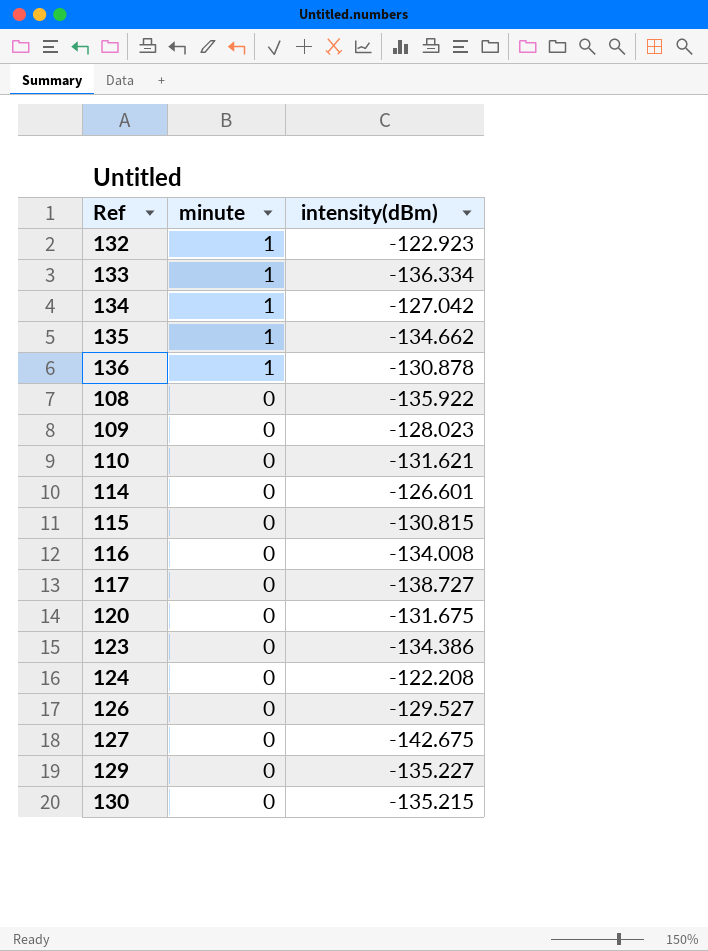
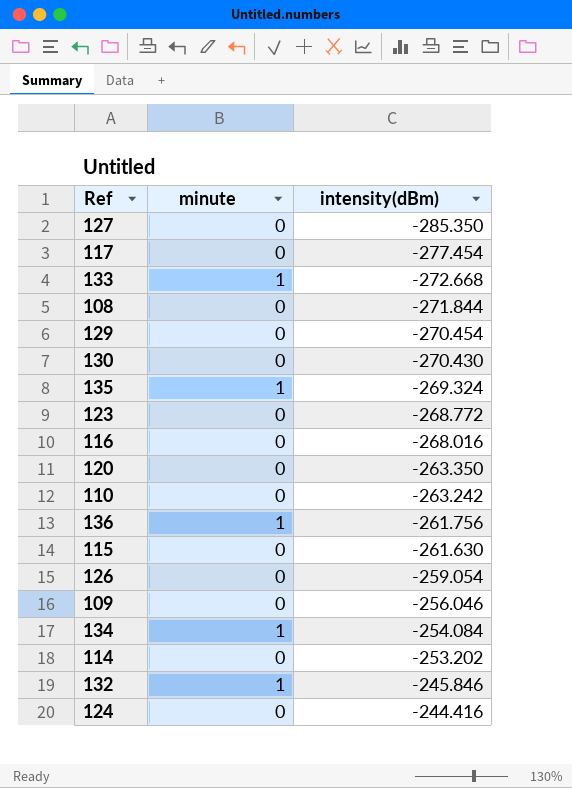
row order: minute descending -> intensity(dBm) ascending
127 | intensity(dBm): -142.675 -> -285.350
117 | intensity(dBm): -138.727 -> -277.454
133 | intensity(dBm): -136.334 -> -272.668
108 | intensity(dBm): -135.922 -> -271.844
129 | intensity(dBm): -135.227 -> -270.454
130 | intensity(dBm): -135.215 -> -270.430
135 | intensity(dBm): -134.662 -> -269.324
123 | intensity(dBm): -134.386 -> -268.772
116 | intensity(dBm): -134.008 -> -268.016
120 | intensity(dBm): -131.675 -> -263.350
110 | intensity(dBm): -131.621 -> -263.242
136 | intensity(dBm): -130.878 -> -261.756
115 | intensity(dBm): -130.815 -> -261.630
126 | intensity(dBm): -129.527 -> -259.054
109 | intensity(dBm): -128.023 -> -256.046
134 | intensity(dBm): -127.042 -> -254.084
114 | intensity(dBm): -126.601 -> -253.202
132 | intensity(dBm): -122.923 -> -245.846
124 | intensity(dBm): -122.208 -> -244.416

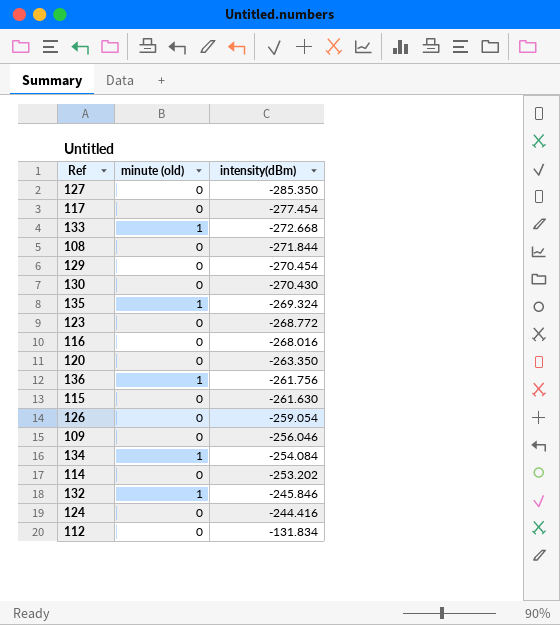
column name: minute -> minute (old)
row 110: 0 | -263.242 -> none
row 112: none -> 0 | -131.834

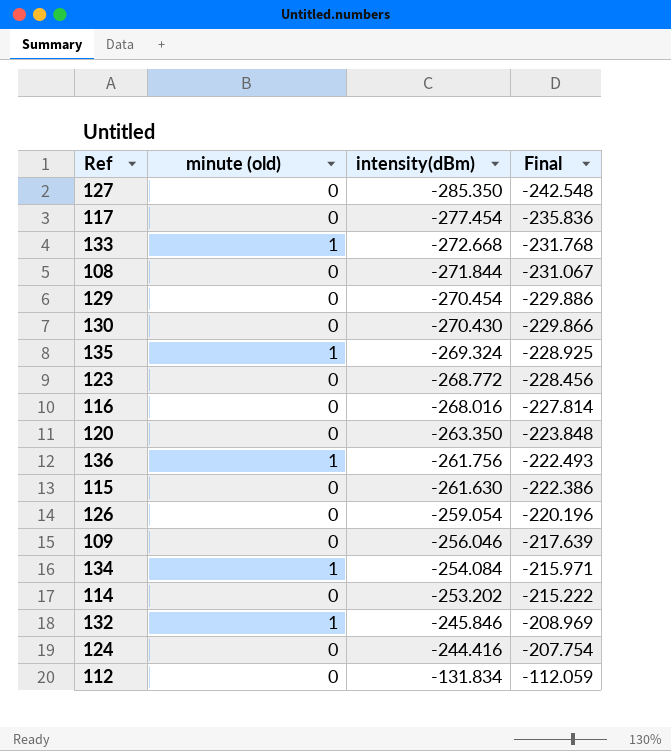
column Final | formula: none -> [intensity(dBm)] * 0.85

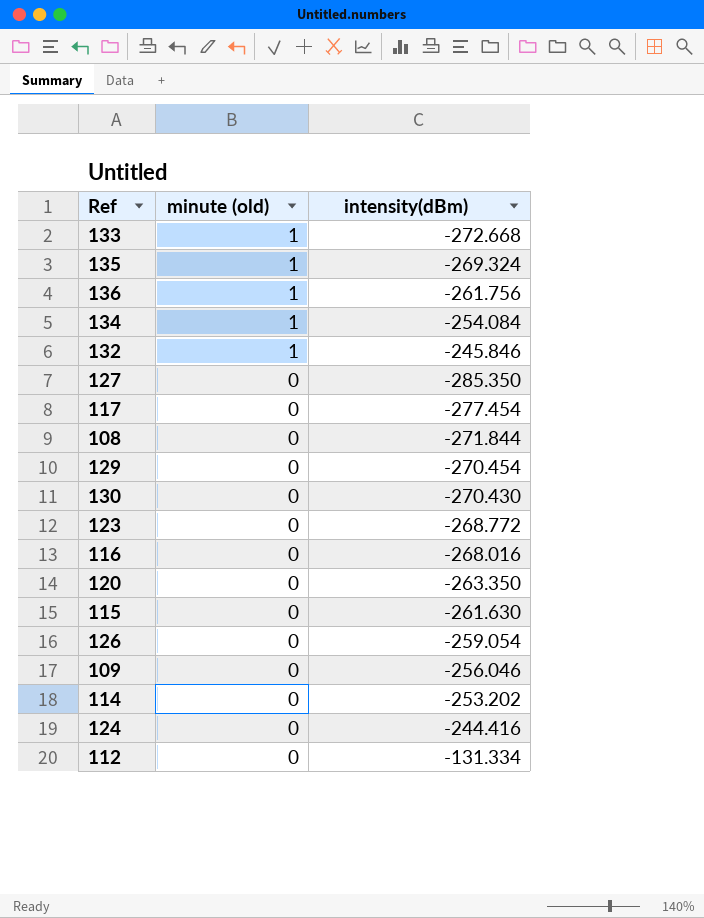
row order: intensity(dBm) ascending -> minute (old) descending
column Final | formula: [intensity(dBm)] * 0.85 -> none
112 | intensity(dBm): -131.834 -> -131.334

